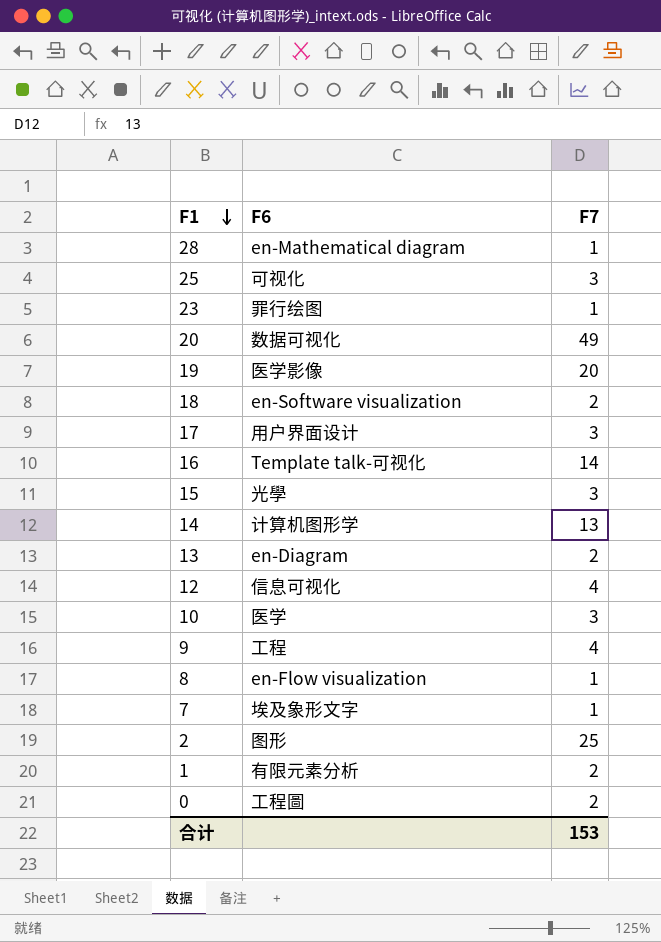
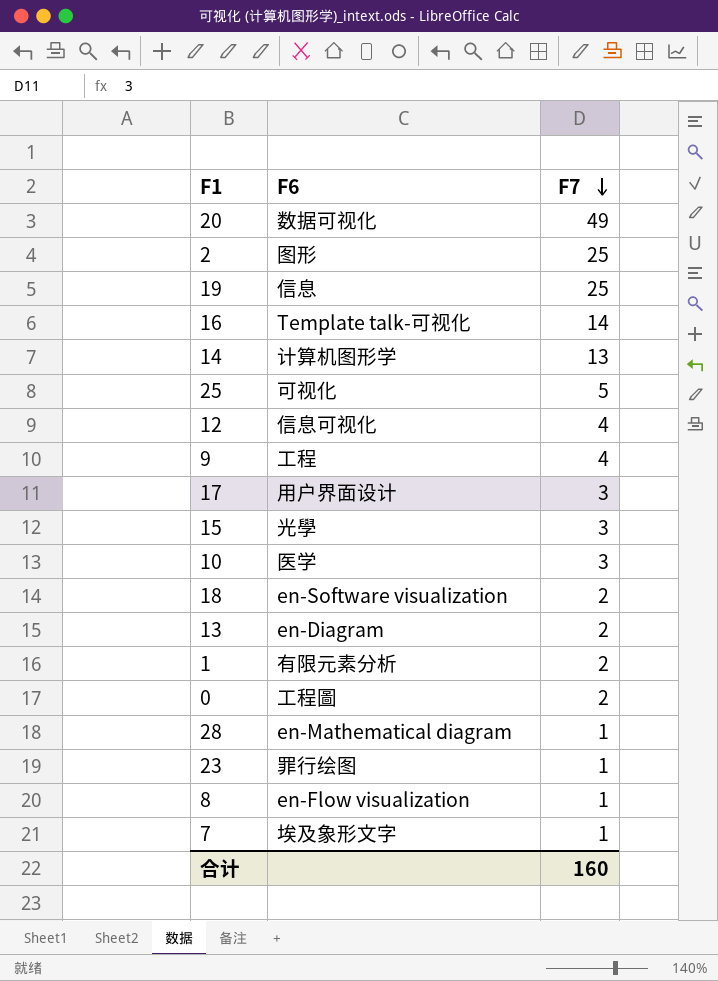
row order: F1 descending -> F7 descending
19 | F6: 医学影像 -> 信息
19 | F7: 20 -> 25
25 | F7: 3 -> 5
合计 | F7: 153 -> 160

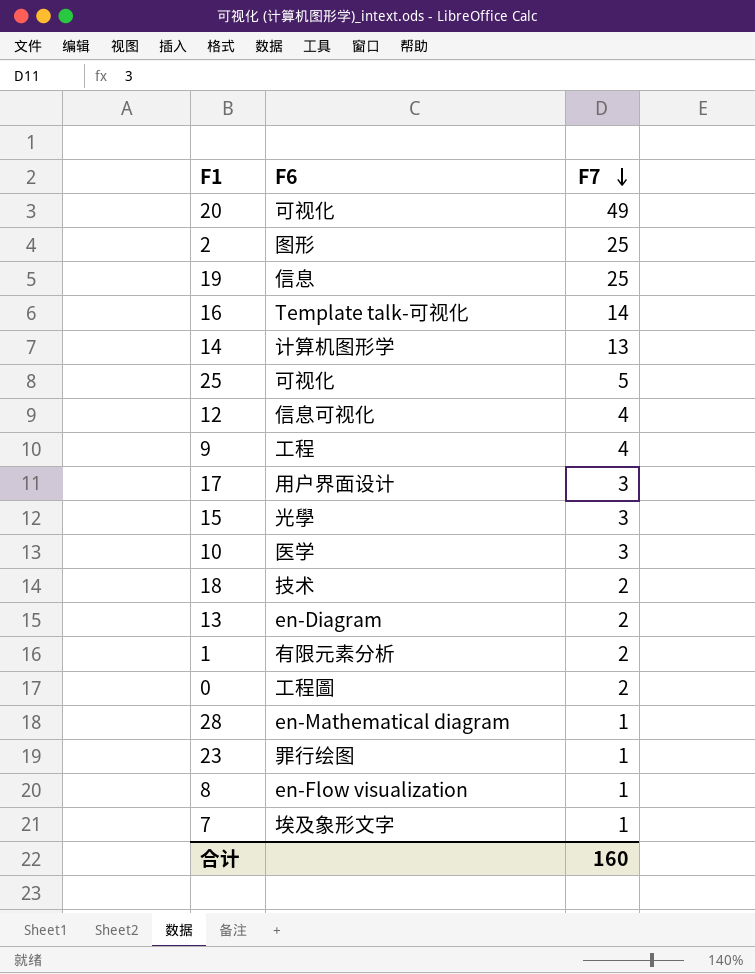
20 | F6: 数据可视化 -> 可视化
18 | F6: en-Software visualization -> 技术

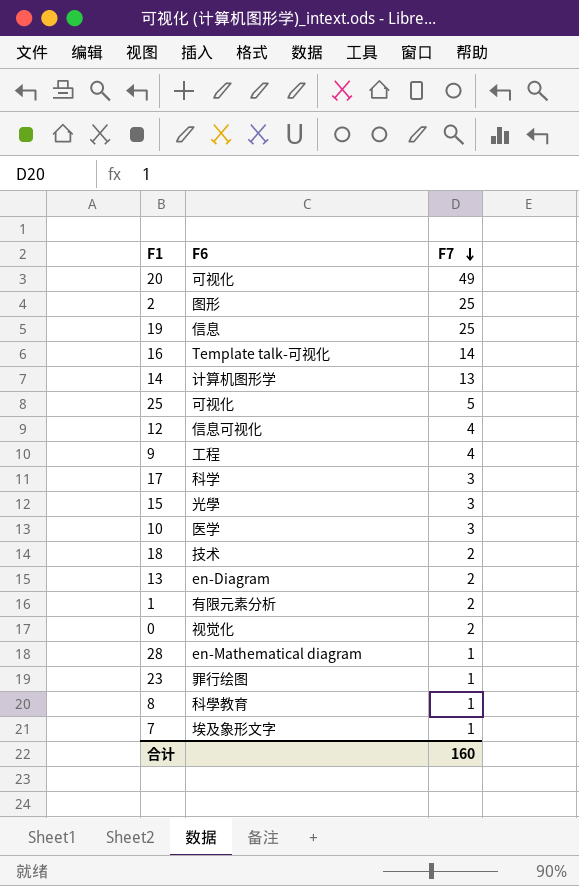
17 | F6: 用户界面设计 -> 科学
0 | F6: 工程圖 -> 视觉化
8 | F6: en-Flow visualization -> 科學教育

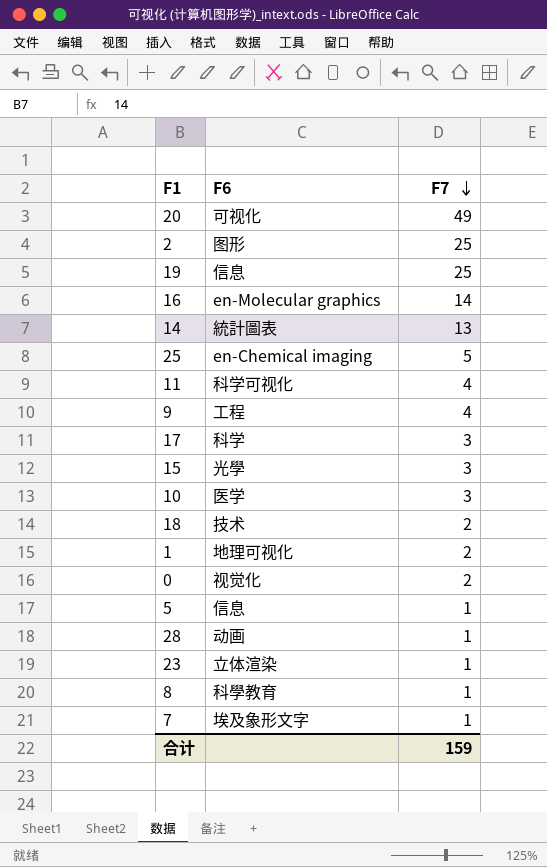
row 12: 信息可视化 | 4 -> none
row 13: en-Diagram | 2 -> none
16 | F6: Template talk-可视化 -> en-Molecular graphics
14 | F6: 计算机图形学 -> 統計圖表
25 | F6: 可视化 -> en-Chemical imaging
row 11: none -> 科学可视化 | 4
1 | F6: 有限元素分析 -> 地理可视化
row 5: none -> 信息 | 1
28 | F6: en-Mathematical diagram -> 动画
23 | F6: 罪行绘图 -> 立体渲染
合计 | F7: 160 -> 159

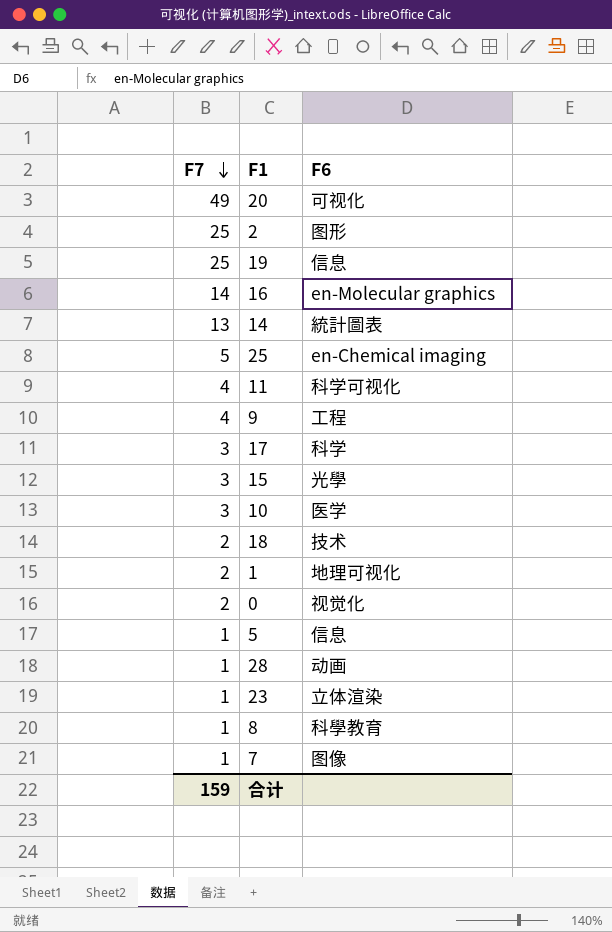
column F7 | position: 3 -> 1
7 | F6: 埃及象形文字 -> 图像

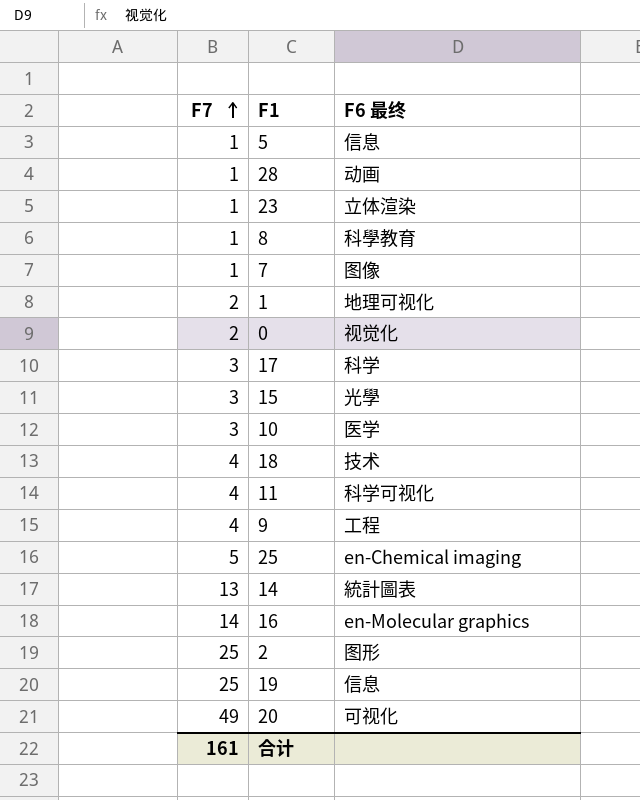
row order: F7 descending -> F7 ascending
column name: F6 -> F6 最终
18 | F7: 2 -> 4
合计 | F7: 159 -> 161

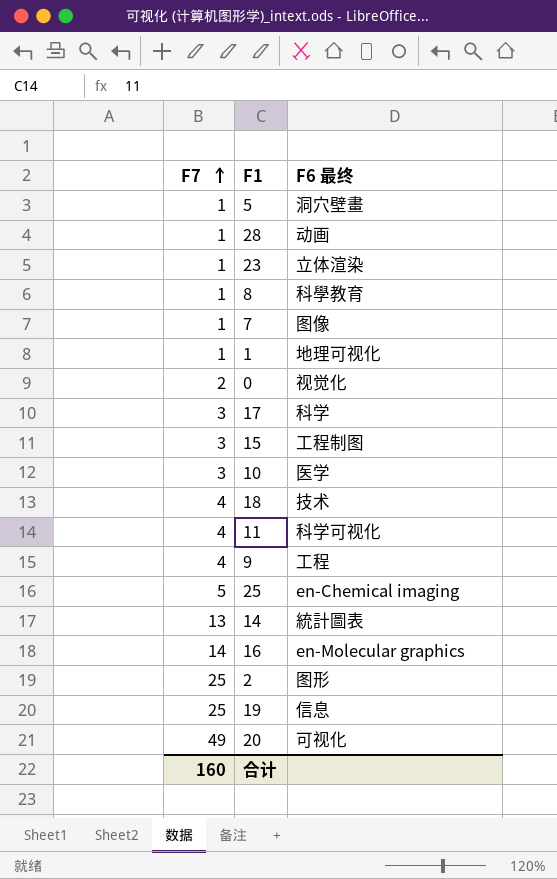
5 | F6 最终: 信息 -> 洞穴壁畫
1 | F7: 2 -> 1
15 | F6 最终: 光學 -> 工程制图
合计 | F7: 161 -> 160

